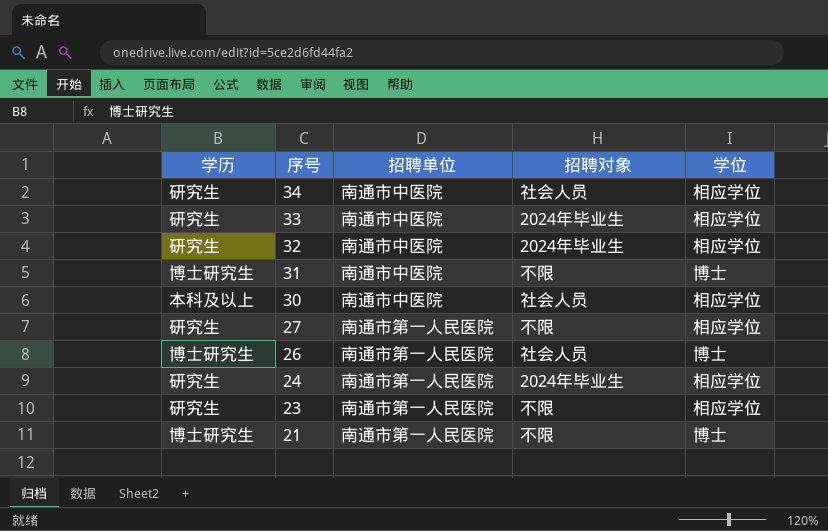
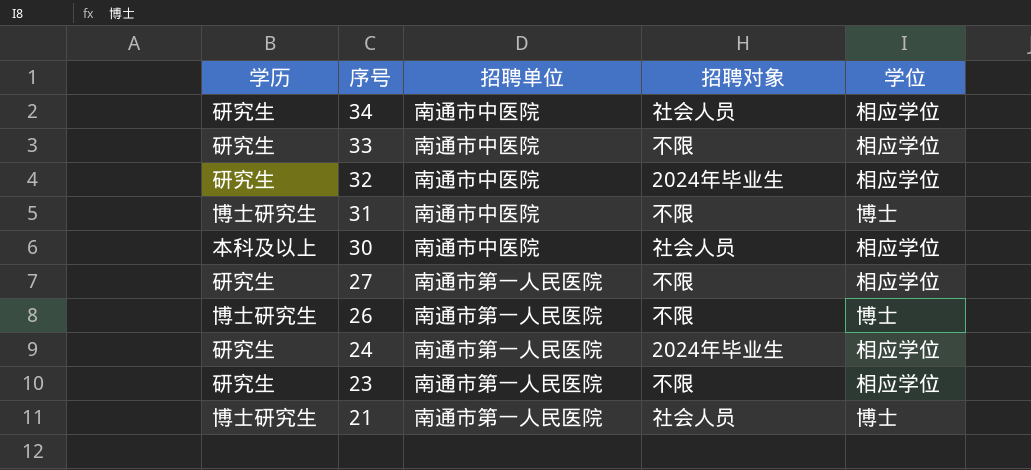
33 | 招聘对象: 2024年毕业生 -> 不限
26 | 招聘对象: 社会人员 -> 不限
21 | 招聘对象: 不限 -> 社会人员

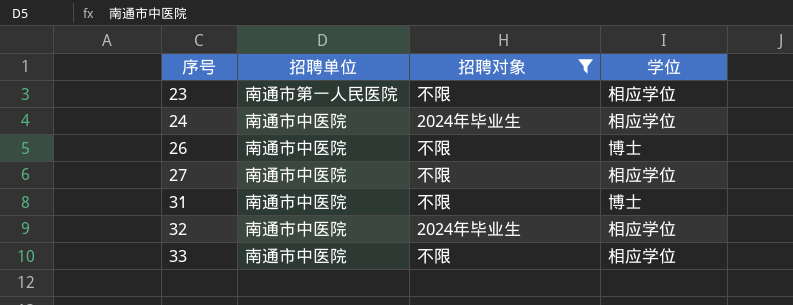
filter: none -> 招聘对象 != 社会人员
row order: 序号 descending -> 序号 ascending
column 学历 | position: 1 -> none
24 | 招聘单位: 南通市第一人民医院 -> 南通市中医院
26 | 招聘单位: 南通市第一人民医院 -> 南通市中医院
27 | 招聘单位: 南通市第一人民医院 -> 南通市中医院

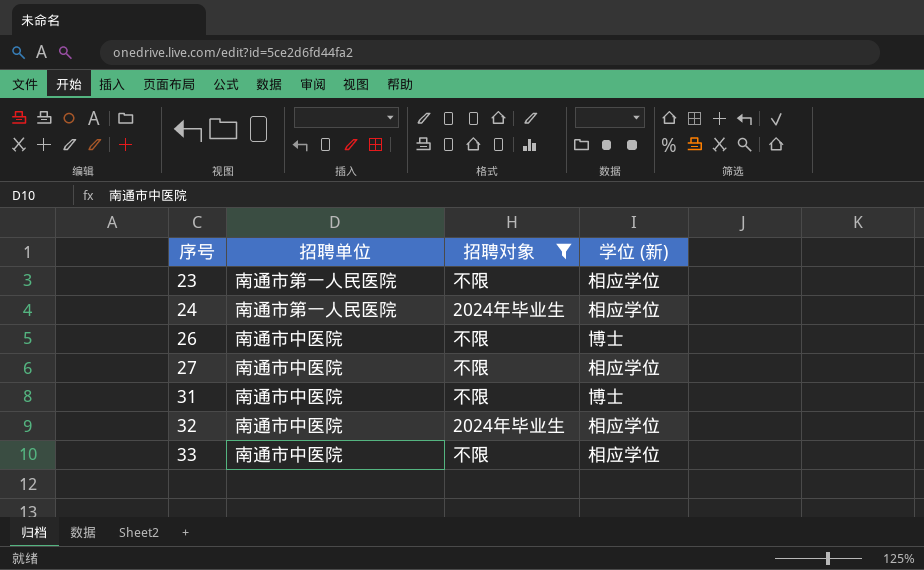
column name: 学位 -> 学位 (新)
24 | 招聘单位: 南通市中医院 -> 南通市第一人民医院

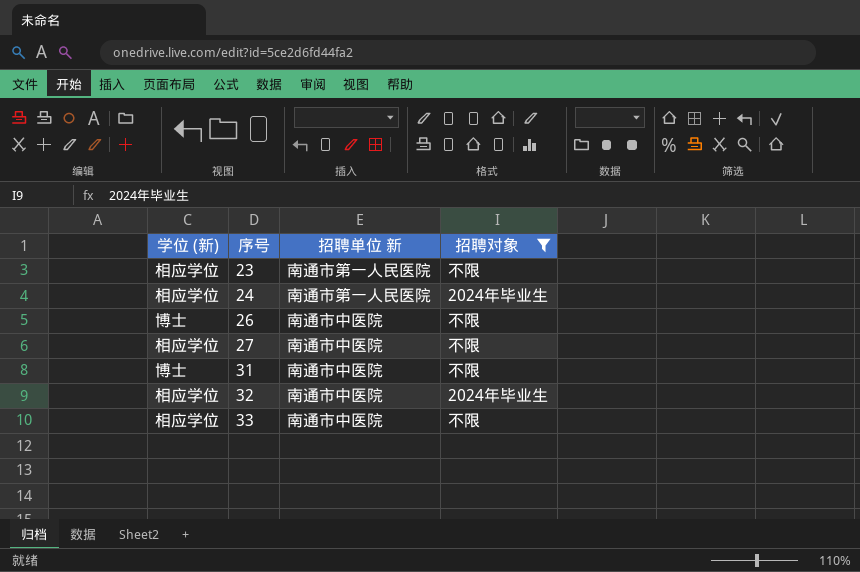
column 学位 (新) | position: 4 -> 1
column name: 招聘单位 -> 招聘单位 新

